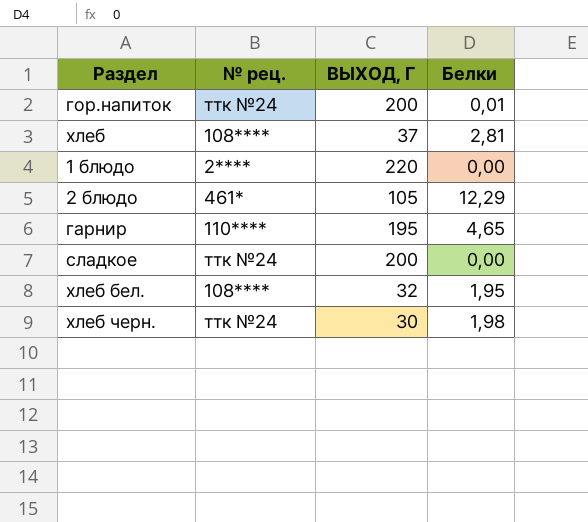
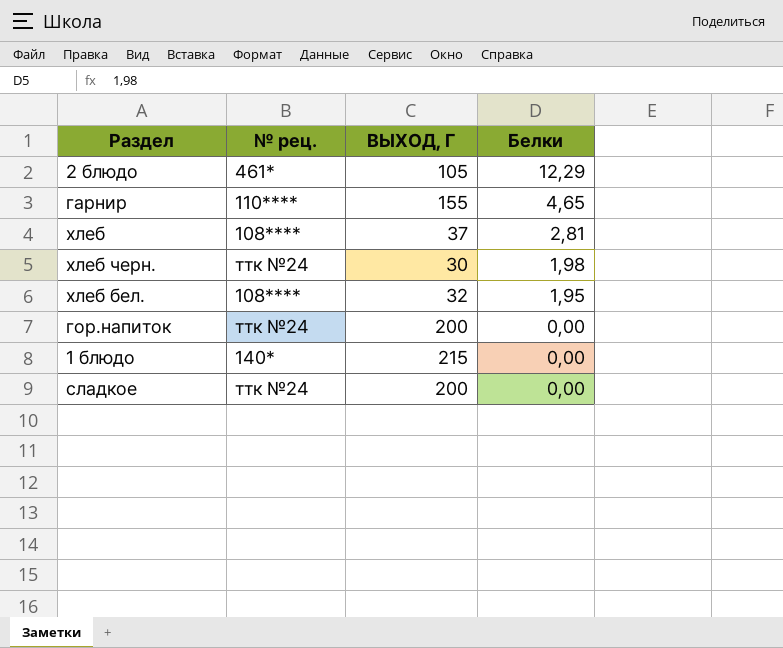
row order: none -> Белки descending
гарнир | ВЫХОД, Г: 195 -> 155
гор.напиток | Белки: 0,01 -> 0,00
1 блюдо | № рец.: 2**** -> 140*
1 блюдо | ВЫХОД, Г: 220 -> 215

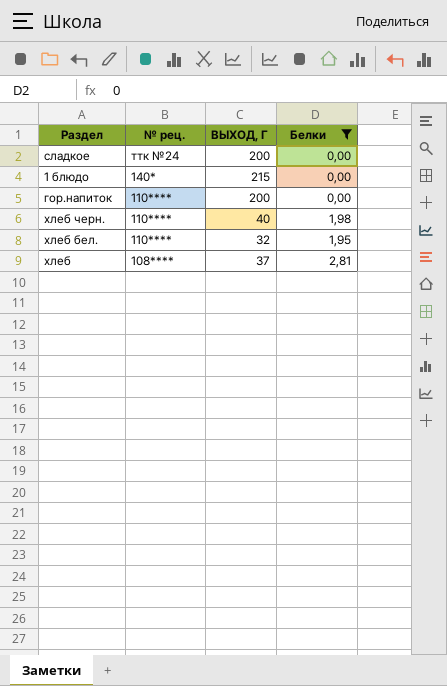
filter: none -> Белки <= 2,81
row order: Белки descending -> № рец. descending
гор.напиток | № рец.: ттк №24 -> 110****
хлеб черн. | № рец.: ттк №24 -> 110****
хлеб черн. | ВЫХОД, Г: 30 -> 40
хлеб бел. | № рец.: 108**** -> 110****

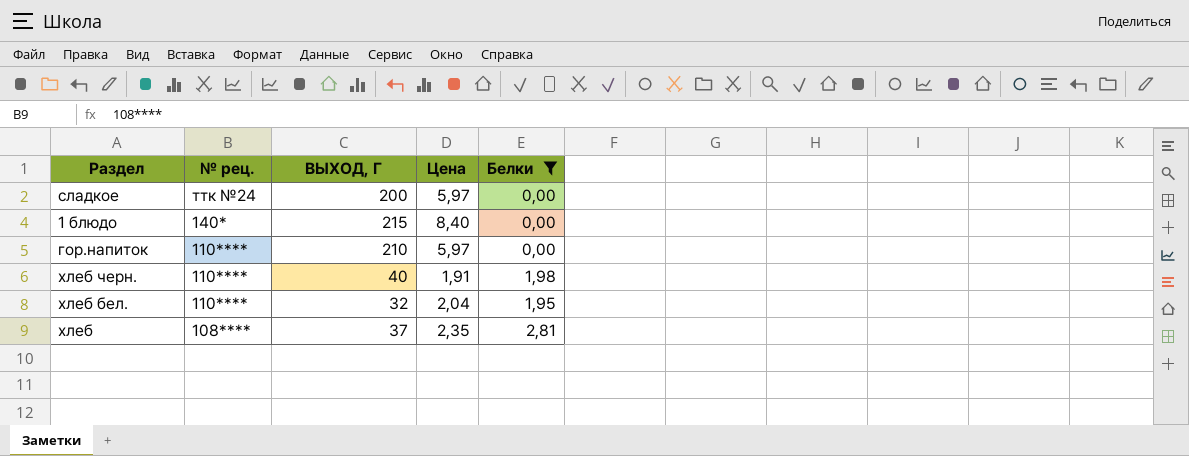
column Цена | position: none -> 4
гор.напиток | ВЫХОД, Г: 200 -> 210

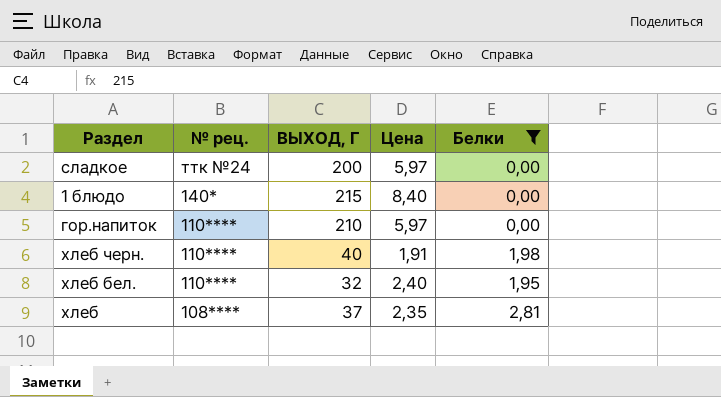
хлеб бел. | Цена: 2,04 -> 2,40

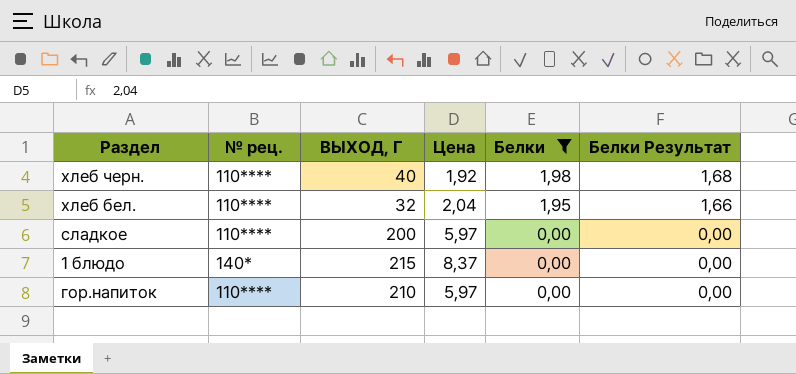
row order: № рец. descending -> Белки descending
column Белки Результат | formula: none -> [Белки] * 0,85
row хлеб: 108**** | 37 | 2,35 | 2,81 -> none
хлеб черн. | Цена: 1,91 -> 1,92
хлеб бел. | Цена: 2,40 -> 2,04
сладкое | № рец.: ттк №24 -> 110****
1 блюдо | Цена: 8,40 -> 8,37

